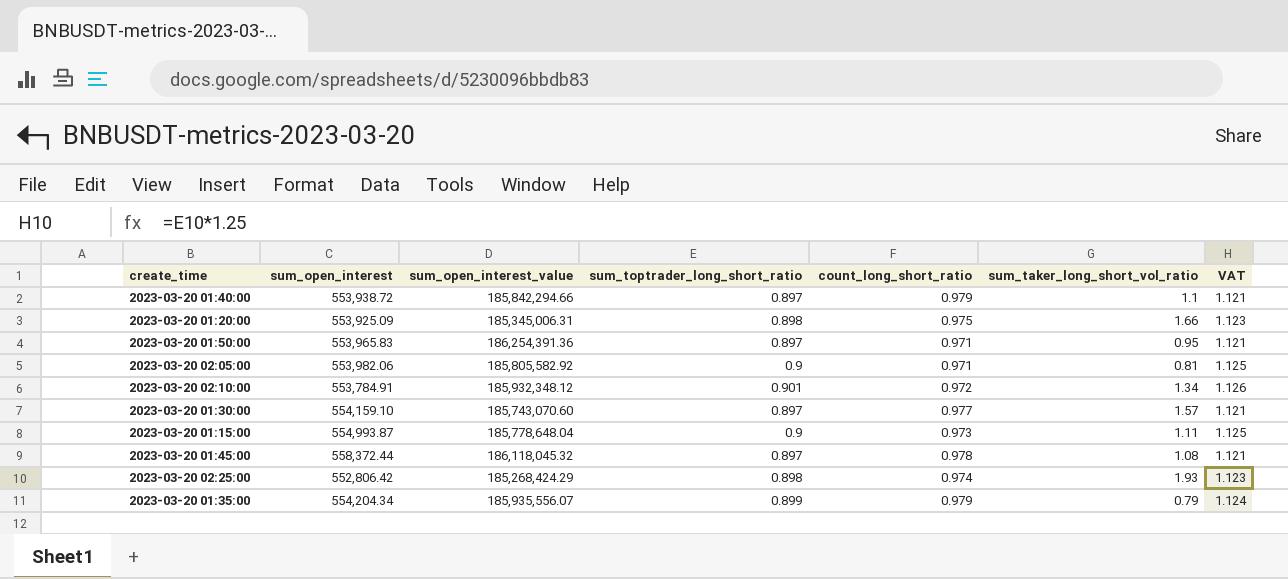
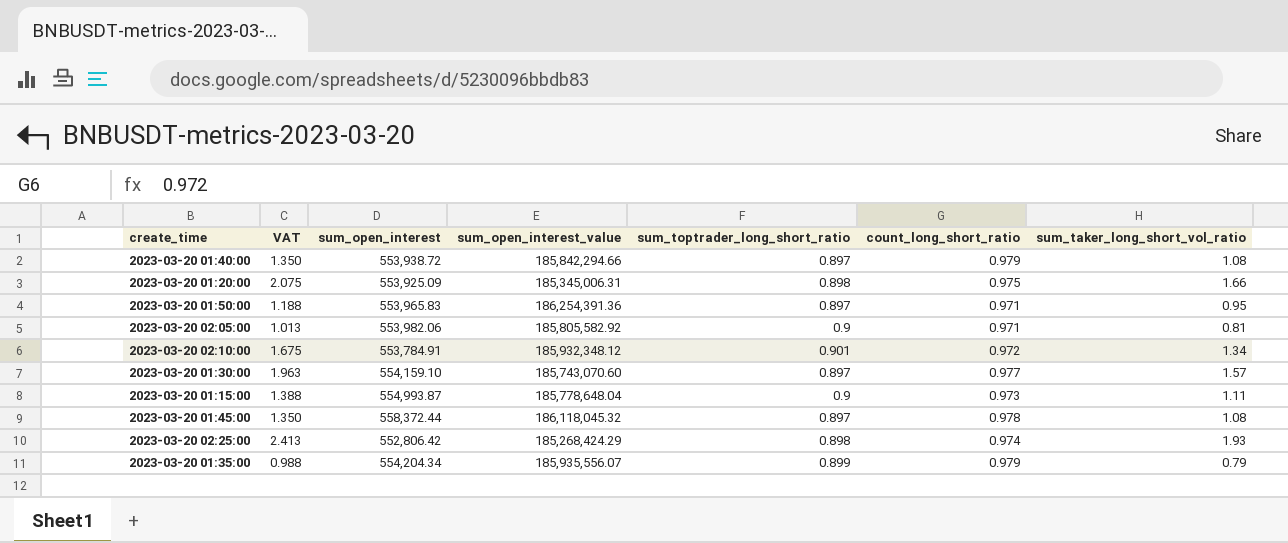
column VAT | formula: [sum_toptrader_long_short_ratio] * 1.25 -> [sum_taker_long_short_vol_ratio] * 1.25
column VAT | position: 7 -> 2
2023-03-20 01:40:00 | sum_taker_long_short_vol_ratio: 1.1 -> 1.08

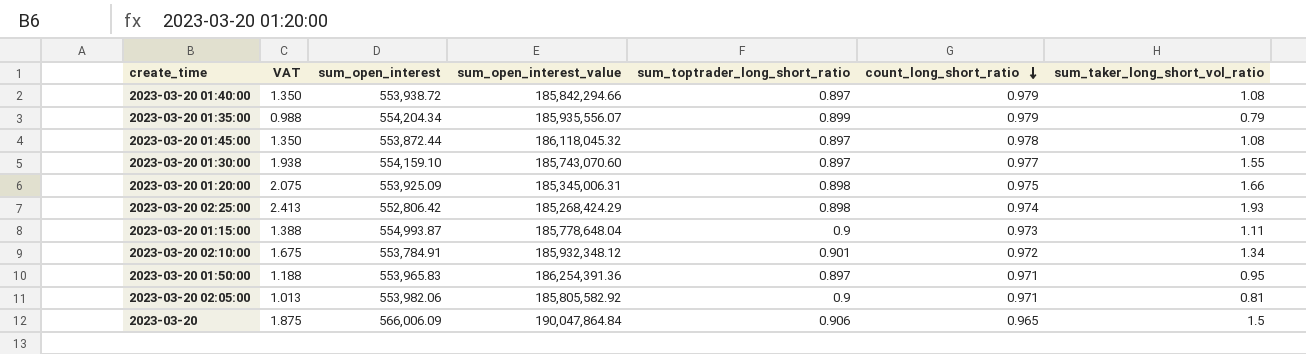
row order: none -> count_long_short_ratio descending
2023-03-20 01:45:00 | sum_open_interest: 558,372.44 -> 553,872.44
2023-03-20 01:30:00 | VAT: 1.963 -> 1.938
2023-03-20 01:30:00 | sum_taker_long_short_vol_ratio: 1.57 -> 1.55
row 2023-03-20: none -> 1.875 | 566,006.09 | 190,047,864.84 | 0.906 | 0.965 | 1.5

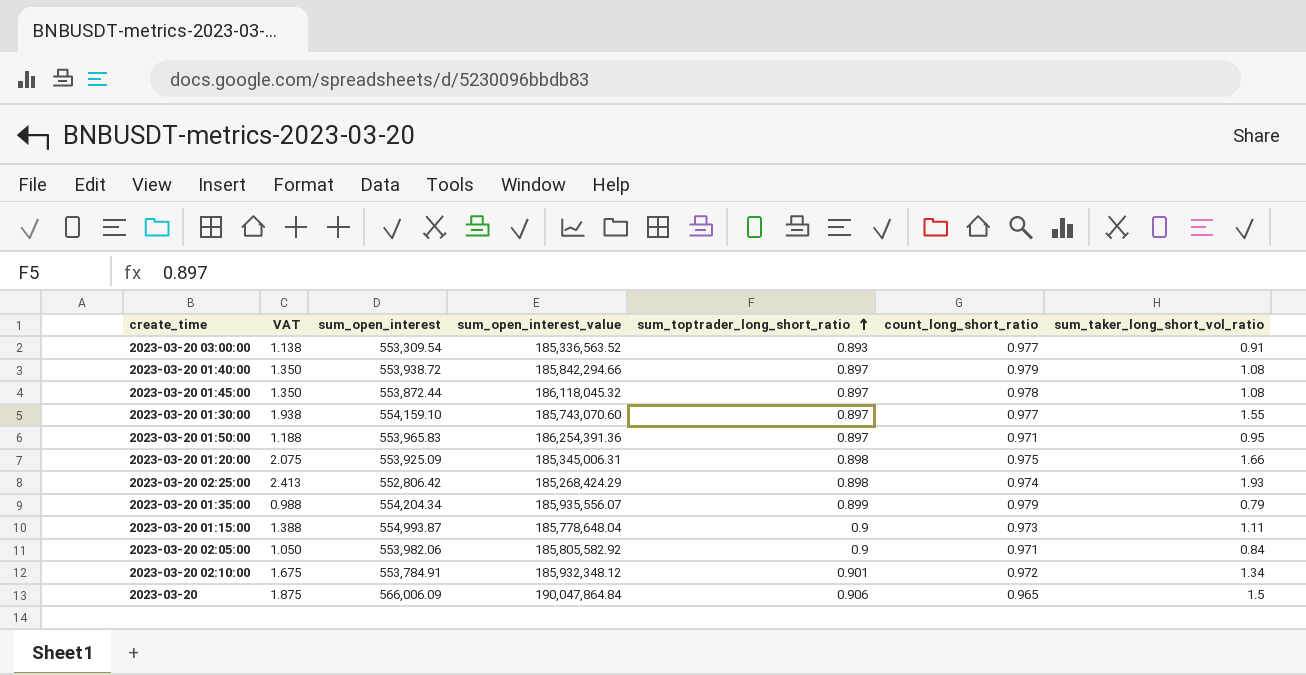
row order: count_long_short_ratio descending -> sum_toptrader_long_short_ratio ascending
row 2023-03-20 03:00:00: none -> 1.138 | 553,309.54 | 185,336,563.52 | 0.893 | 0.977 | 0.91
2023-03-20 02:05:00 | VAT: 1.013 -> 1.050
2023-03-20 02:05:00 | sum_taker_long_short_vol_ratio: 0.81 -> 0.84

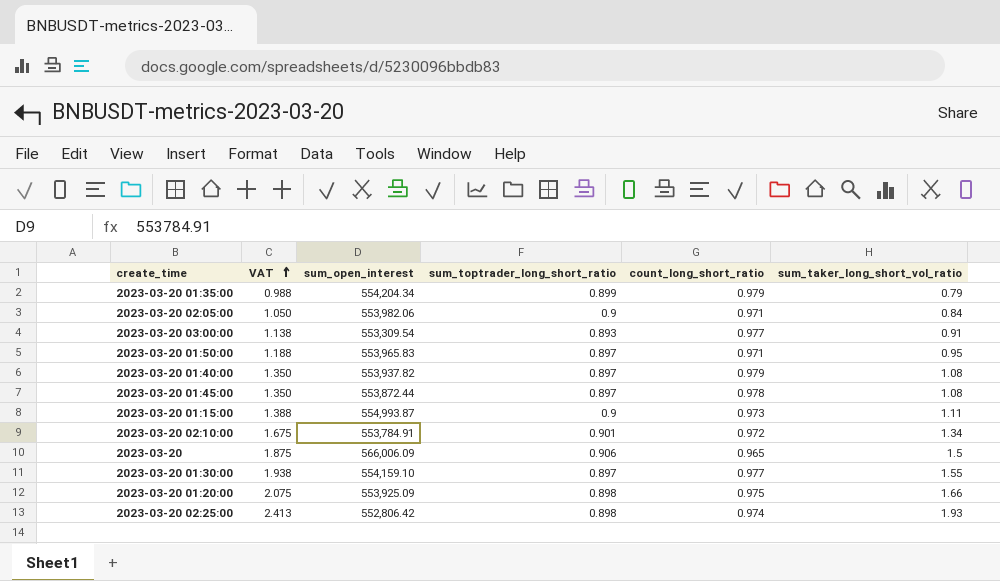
row order: sum_toptrader_long_short_ratio ascending -> VAT ascending
column sum_open_interest_value | position: 4 -> none
2023-03-20 01:40:00 | sum_open_interest: 553,938.72 -> 553,937.82

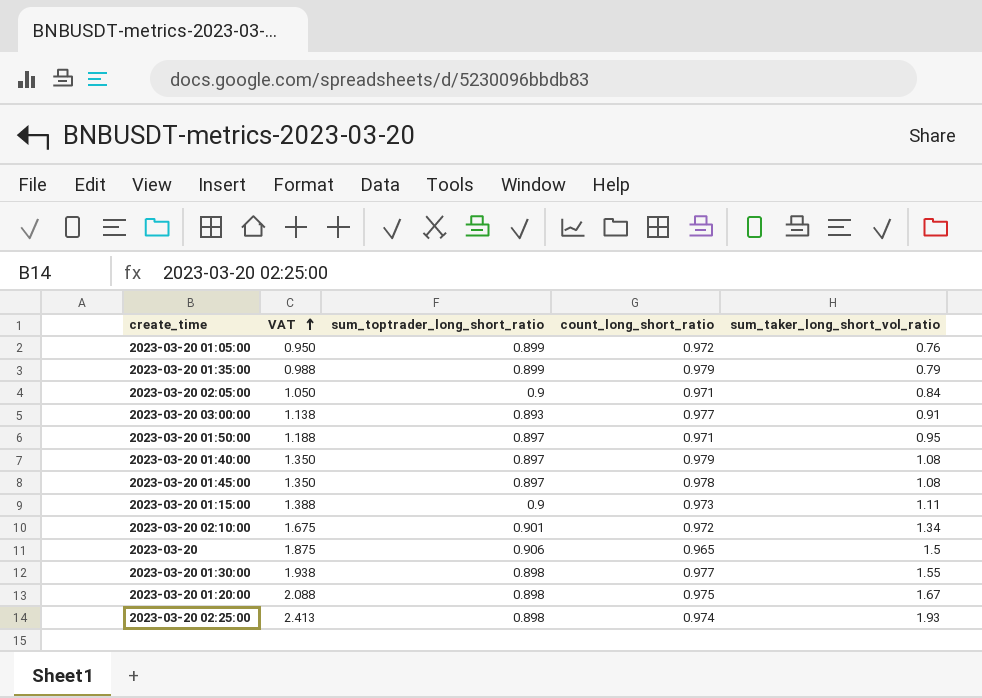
column sum_open_interest | position: 3 -> none
row 2023-03-20 01:05:00: none -> 0.950 | 0.899 | 0.972 | 0.76
2023-03-20 01:30:00 | sum_toptrader_long_short_ratio: 0.897 -> 0.898
2023-03-20 01:20:00 | VAT: 2.075 -> 2.088
2023-03-20 01:20:00 | sum_taker_long_short_vol_ratio: 1.66 -> 1.67

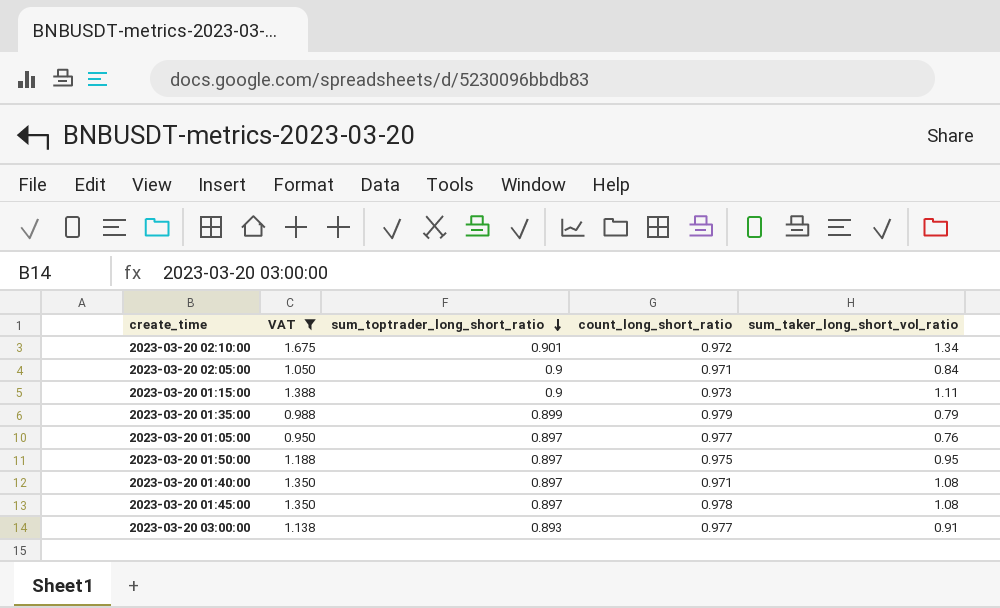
filter: none -> VAT <= 1.675
row order: VAT ascending -> sum_toptrader_long_short_ratio descending
2023-03-20 01:05:00 | sum_toptrader_long_short_ratio: 0.899 -> 0.897
2023-03-20 01:05:00 | count_long_short_ratio: 0.972 -> 0.977
2023-03-20 01:50:00 | count_long_short_ratio: 0.971 -> 0.975
2023-03-20 01:40:00 | count_long_short_ratio: 0.979 -> 0.971

